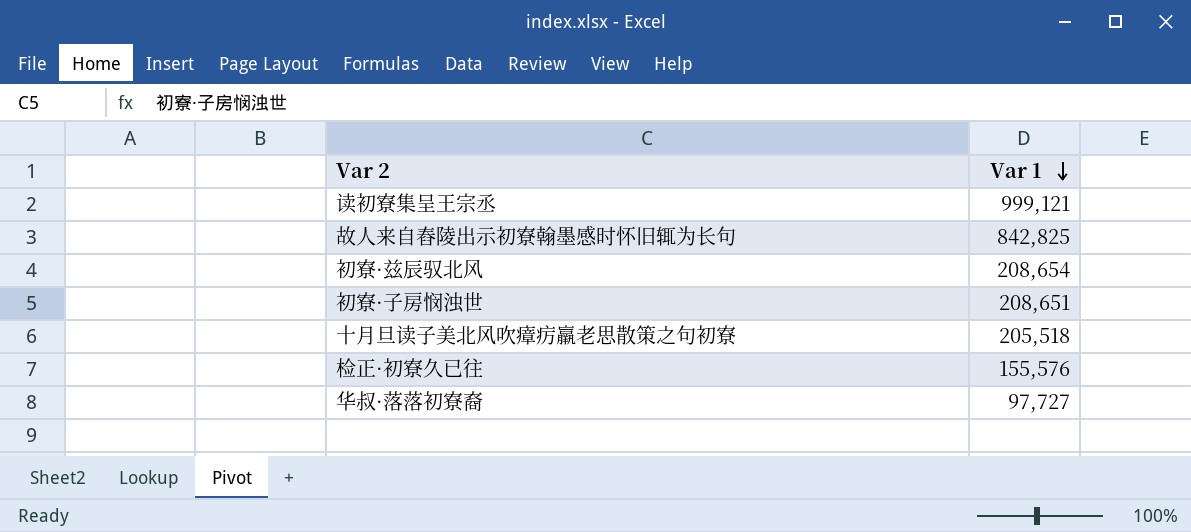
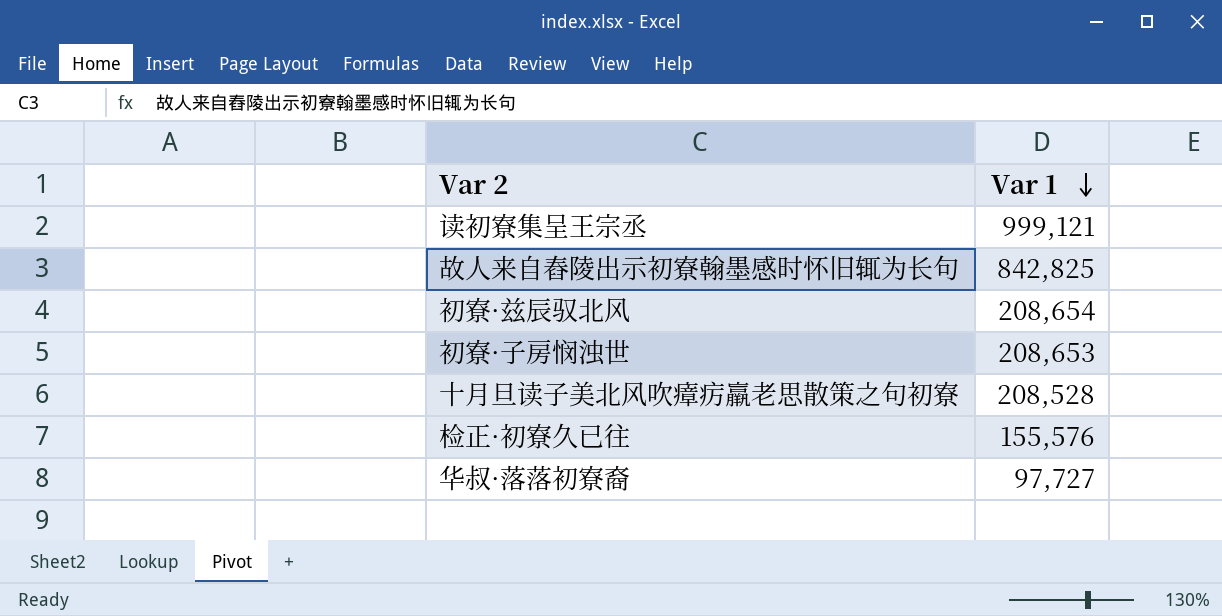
初寮·子房悯浊世 | Var 1: 208,651 -> 208,653
十月旦读子美北风吹瘴疠羸老思散策之句初寮 | Var 1: 205,518 -> 208,528

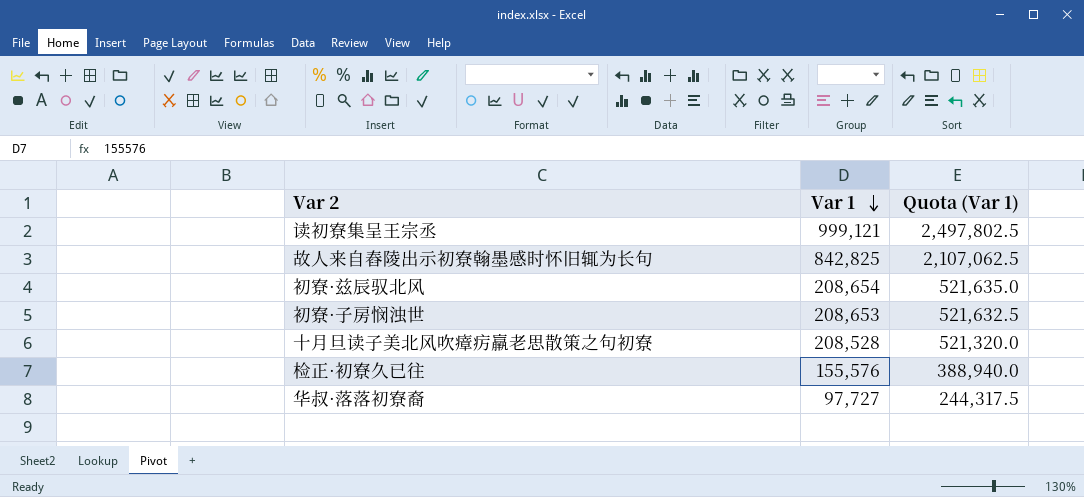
column Quota (Var 1) | formula: none -> [Var 1] * 2.5

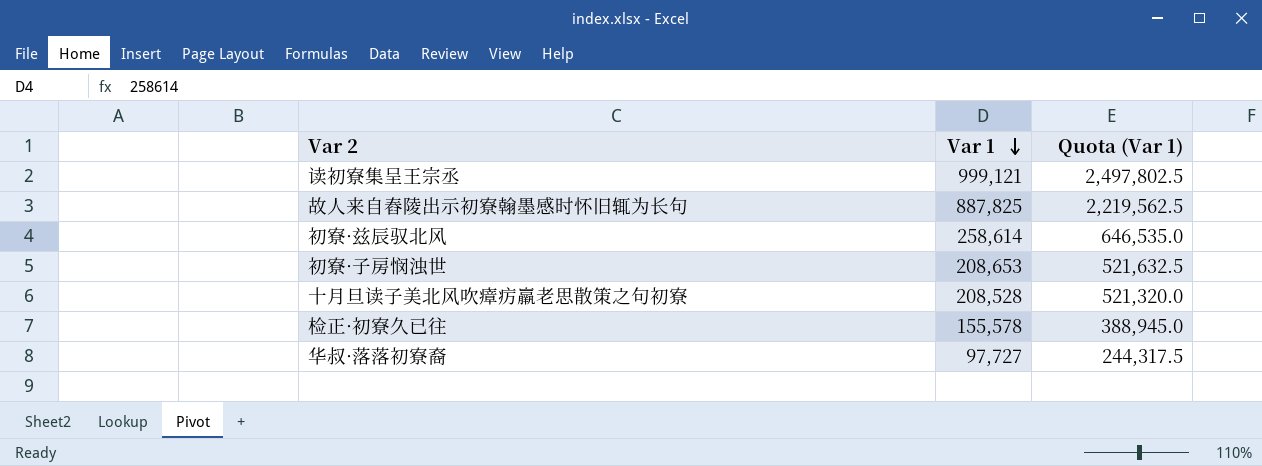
故人来自舂陵出示初寮翰墨感时怀旧辄为长句 | Var 1: 842,825 -> 887,825
故人来自舂陵出示初寮翰墨感时怀旧辄为长句 | Quota (Var 1): 2,107,062.5 -> 2,219,562.5
初寮·兹辰驭北风 | Var 1: 208,654 -> 258,614
初寮·兹辰驭北风 | Quota (Var 1): 521,635.0 -> 646,535.0
检正·初寮久已往 | Var 1: 155,576 -> 155,578
检正·初寮久已往 | Quota (Var 1): 388,940.0 -> 388,945.0

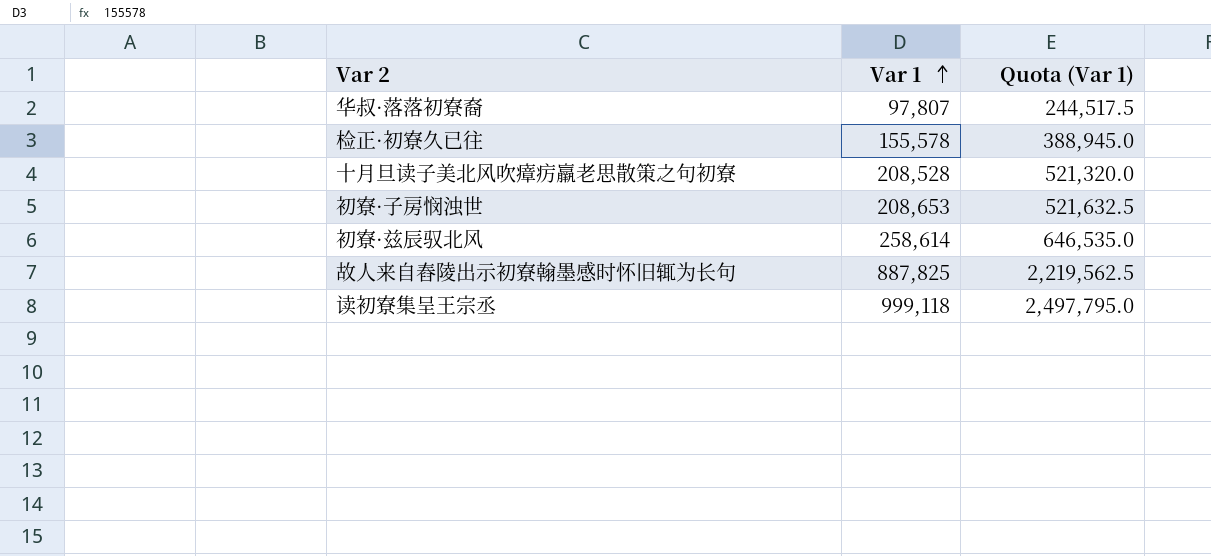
row order: Var 1 descending -> Var 1 ascending
华叔·落落初寮裔 | Var 1: 97,727 -> 97,807
华叔·落落初寮裔 | Quota (Var 1): 244,317.5 -> 244,517.5
读初寮集呈王宗丞 | Var 1: 999,121 -> 999,118
读初寮集呈王宗丞 | Quota (Var 1): 2,497,802.5 -> 2,497,795.0

